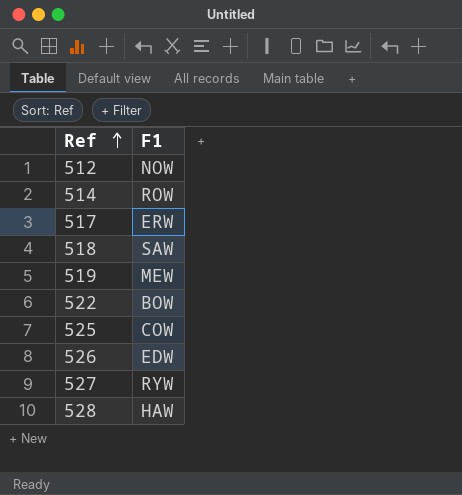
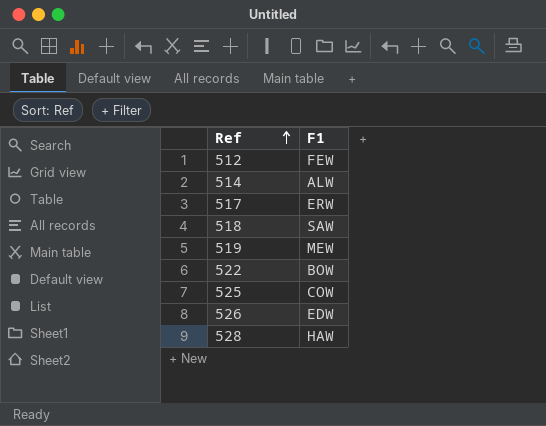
row 527: RYW -> none
512 | F1: NOW -> FEW
514 | F1: ROW -> ALW

